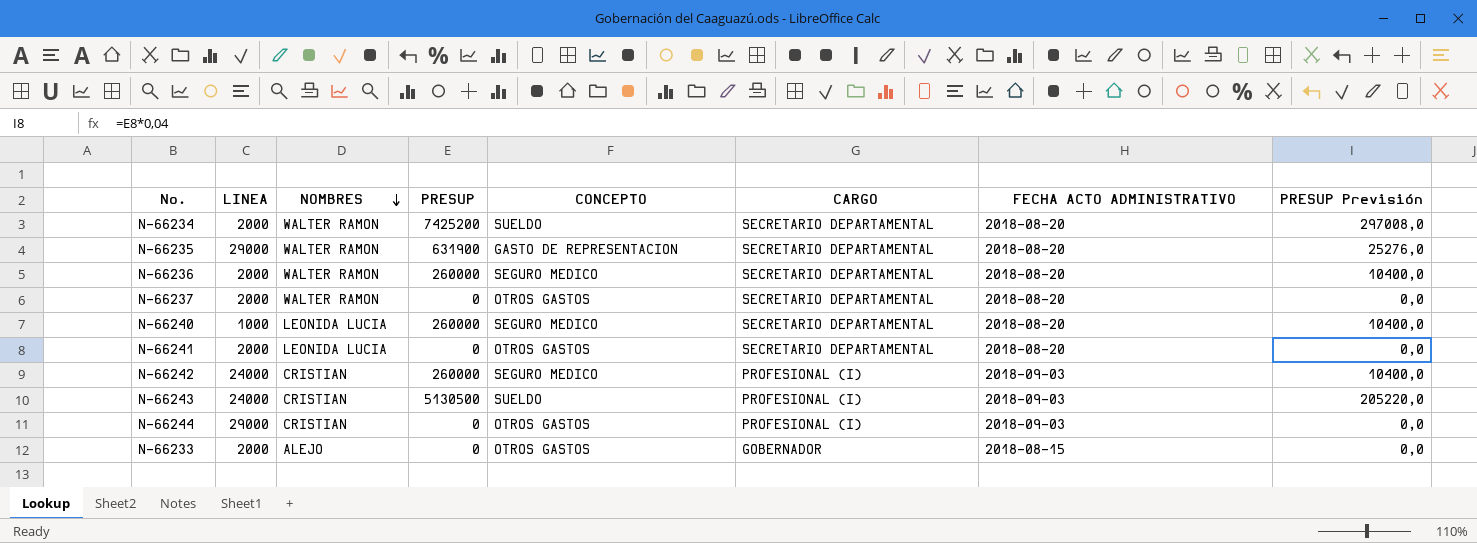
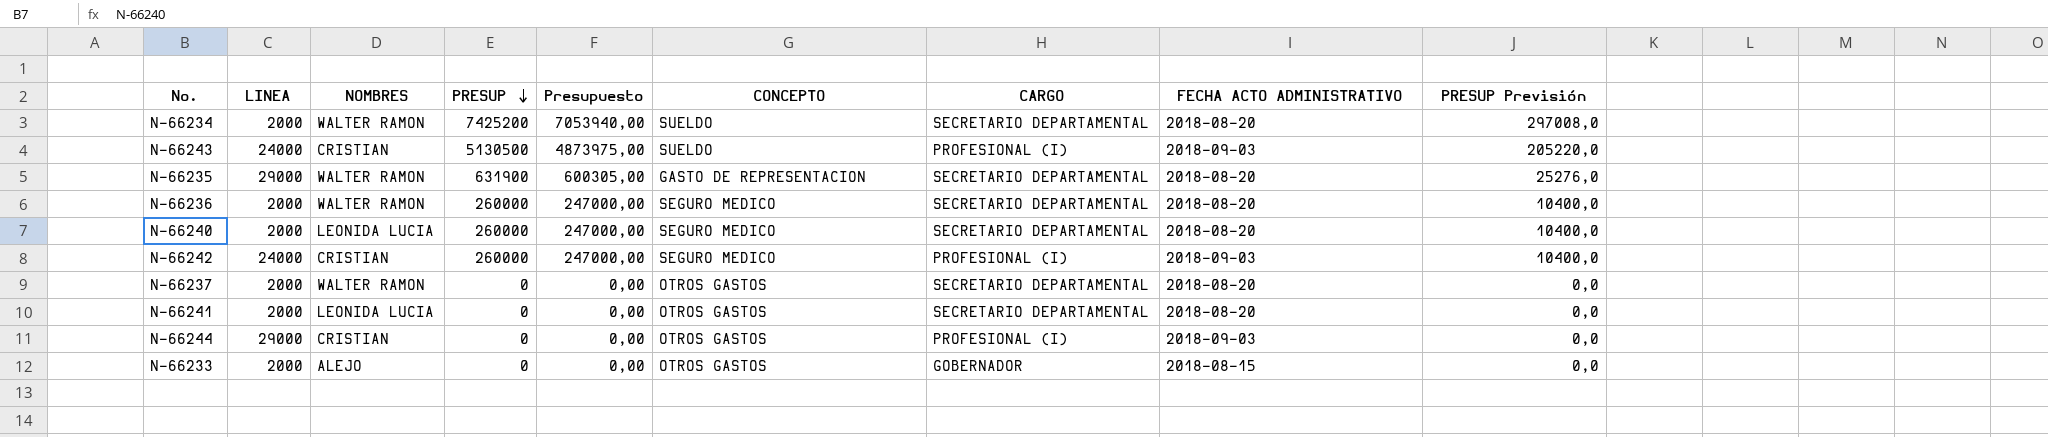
row order: NOMBRES descending -> PRESUP descending
column Presupuesto | formula: none -> [PRESUP] * 0,95
N-66240 | LINEA: 1000 -> 2000

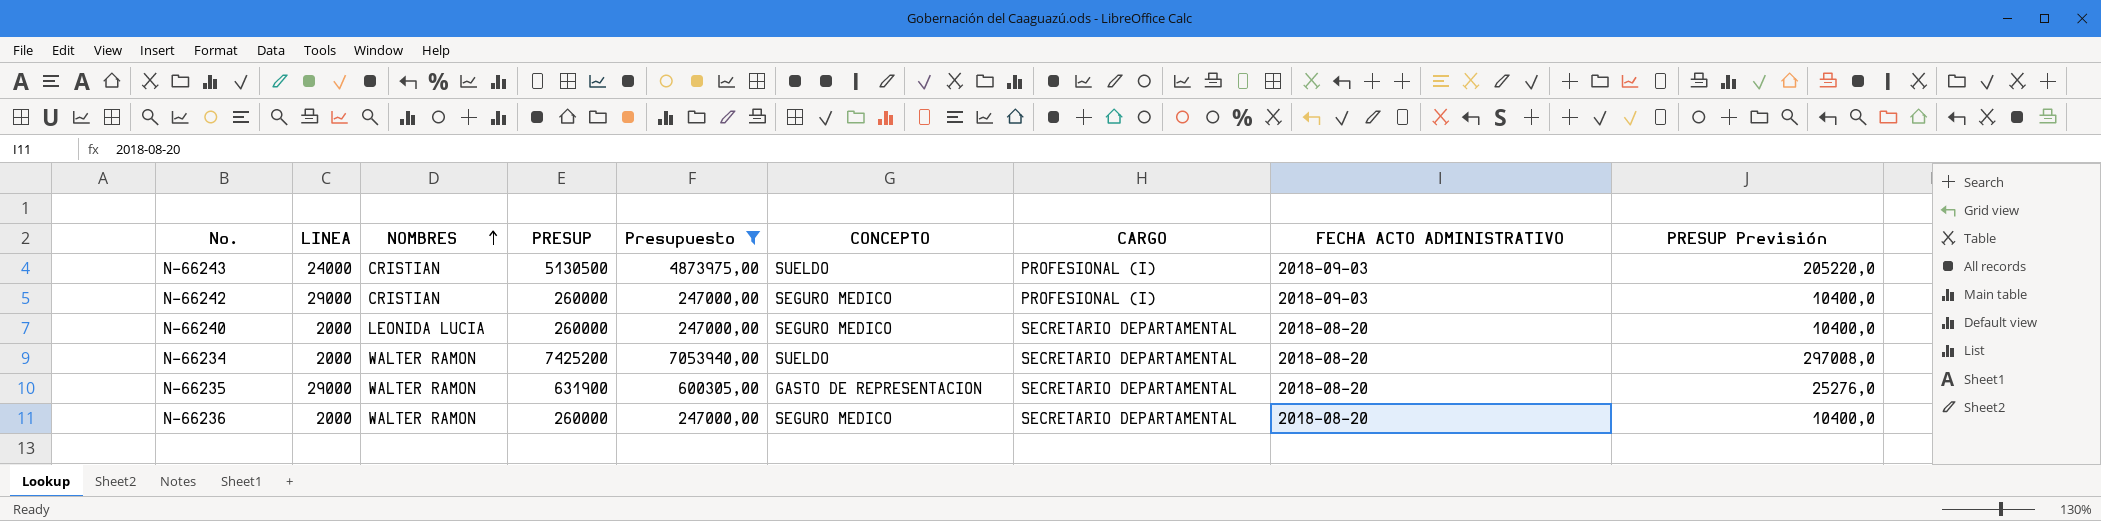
filter: none -> Presupuesto != 0,00
row order: PRESUP descending -> NOMBRES ascending
N-66242 | LINEA: 24000 -> 29000

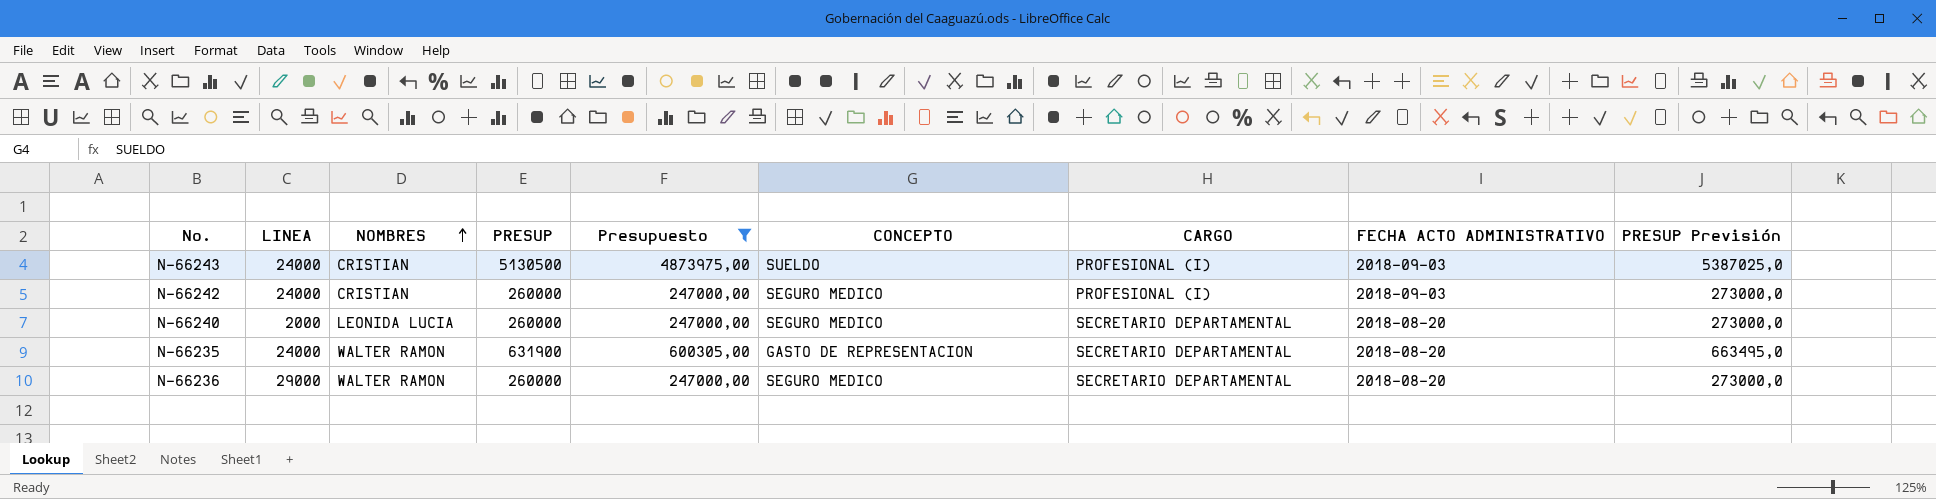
column PRESUP Previsión | formula: [PRESUP] * 0,04 -> [PRESUP] * 1,05
row N-66234: 2000 | WALTER RAMON | 7425200 | 7053940,00 | SUELDO | SECRETARIO DEPARTAMENTAL | 2018-08-20 | 297008,0 -> none
N-66242 | LINEA: 29000 -> 24000
N-66235 | LINEA: 29000 -> 24000
N-66236 | LINEA: 2000 -> 29000

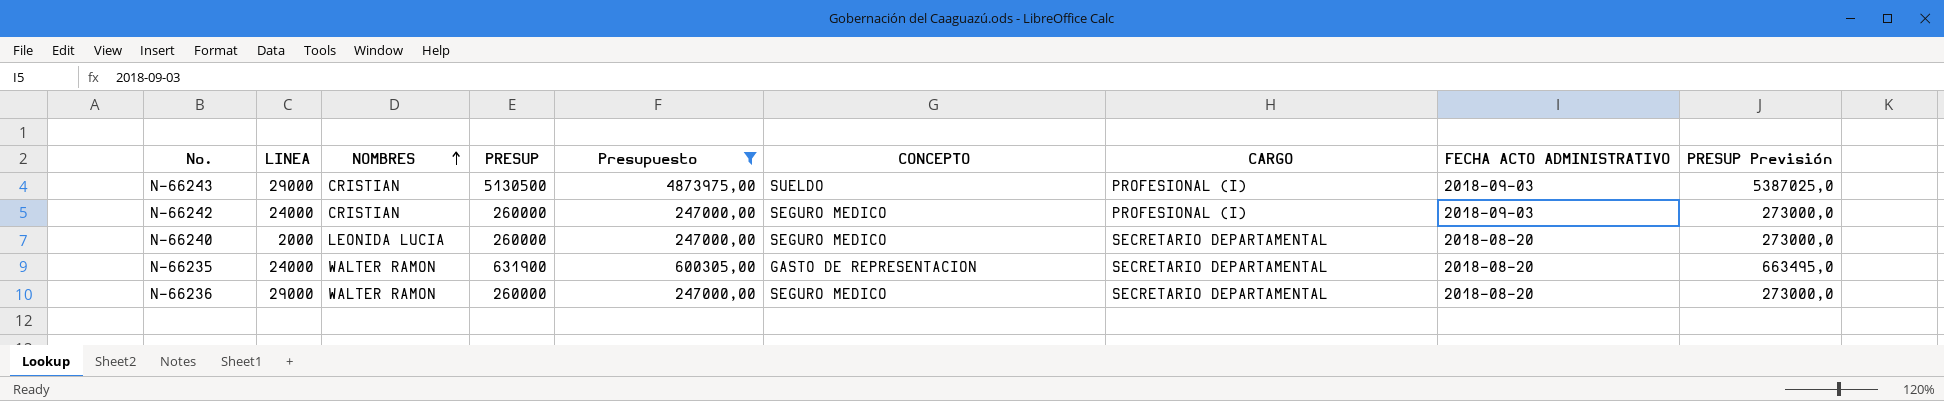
N-66243 | LINEA: 24000 -> 29000

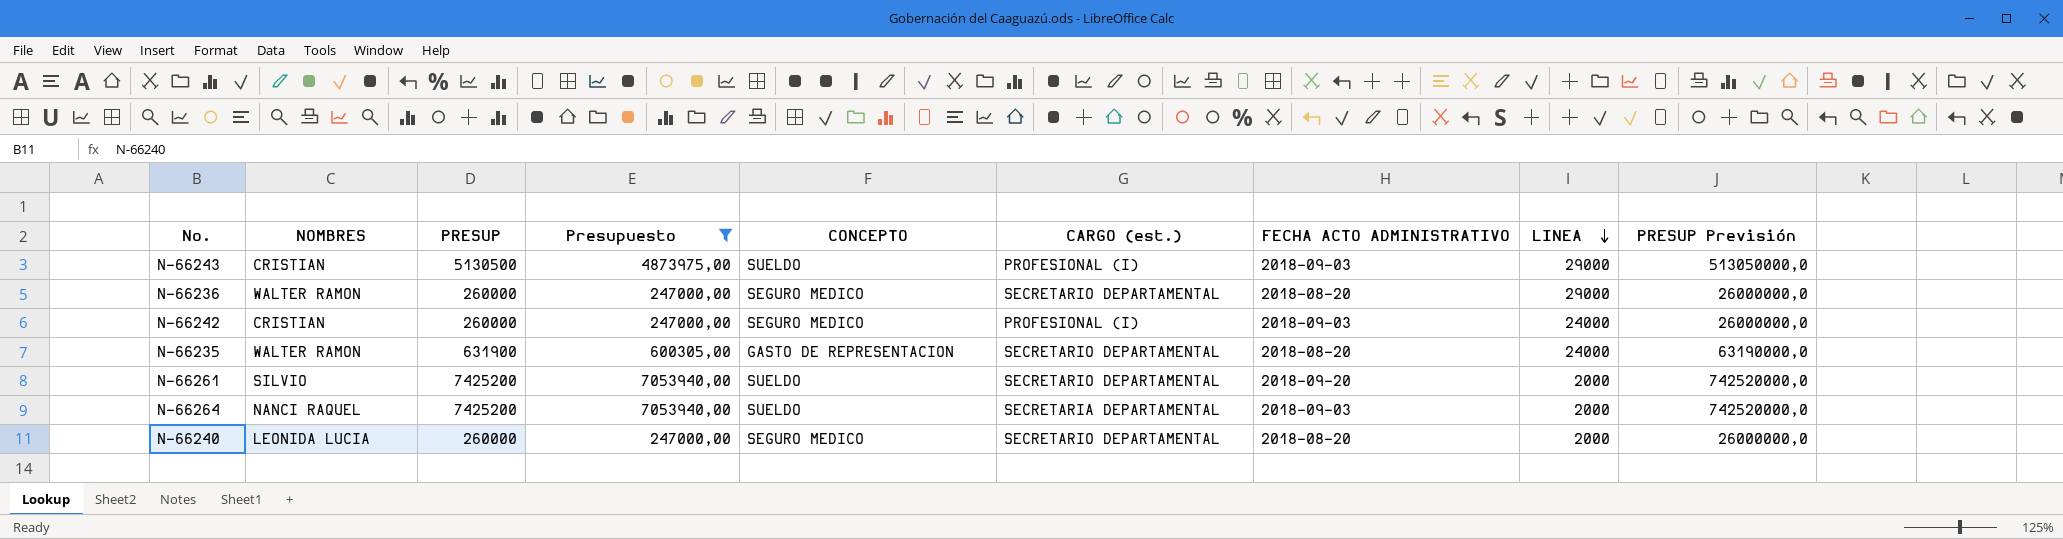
row order: NOMBRES ascending -> LINEA descending
column name: CARGO -> CARGO (est.)
column LINEA | position: 2 -> 8
column PRESUP Previsión | formula: [PRESUP] * 1,05 -> [PRESUP] * 100
row N-66261: none -> SILVIO | 7425200 | 7053940,00 | SUELDO | SECRETARIO DEPARTAMENTAL | 2018-09-20 | 2000 | 742520000,0
row N-66264: none -> NANCI RAQUEL | 7425200 | 7053940,00 | SUELDO | SECRETARIA DEPARTAMENTAL | 2018-09-03 | 2000 | 742520000,0

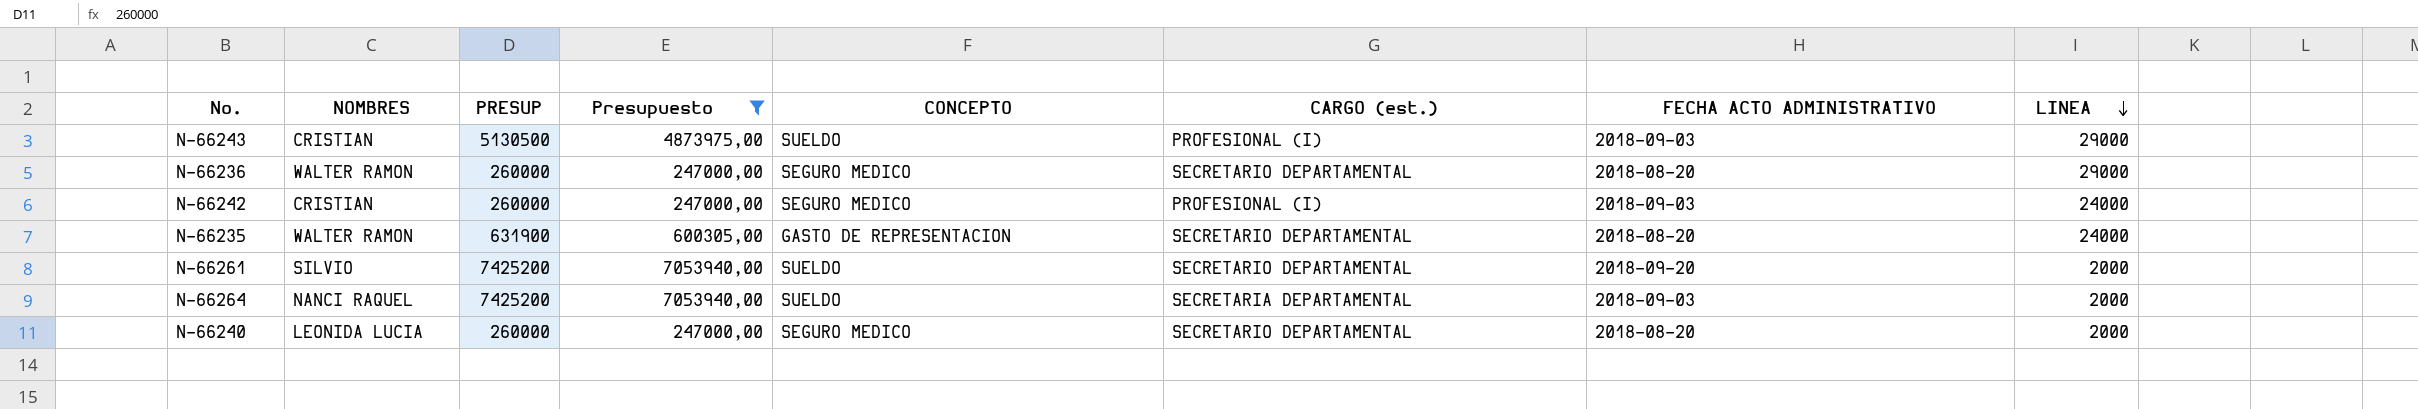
column PRESUP Previsión | formula: [PRESUP] * 100 -> none

